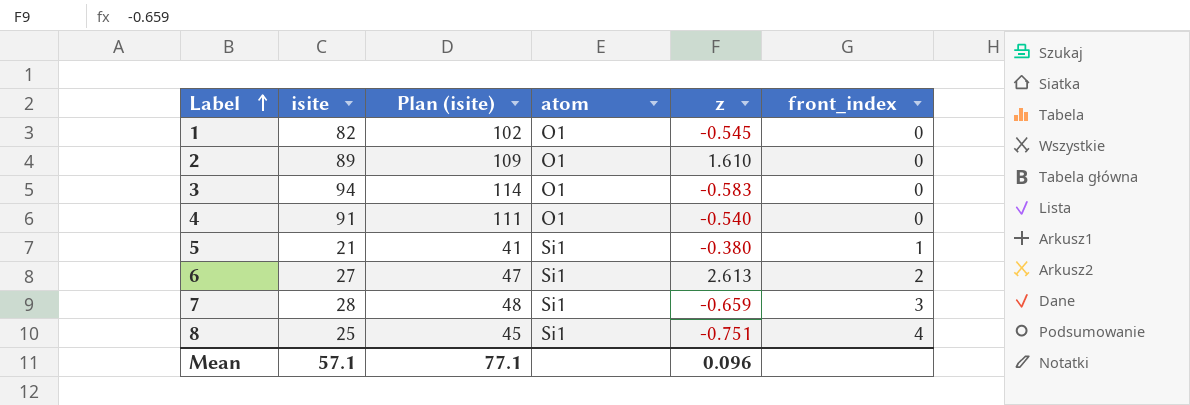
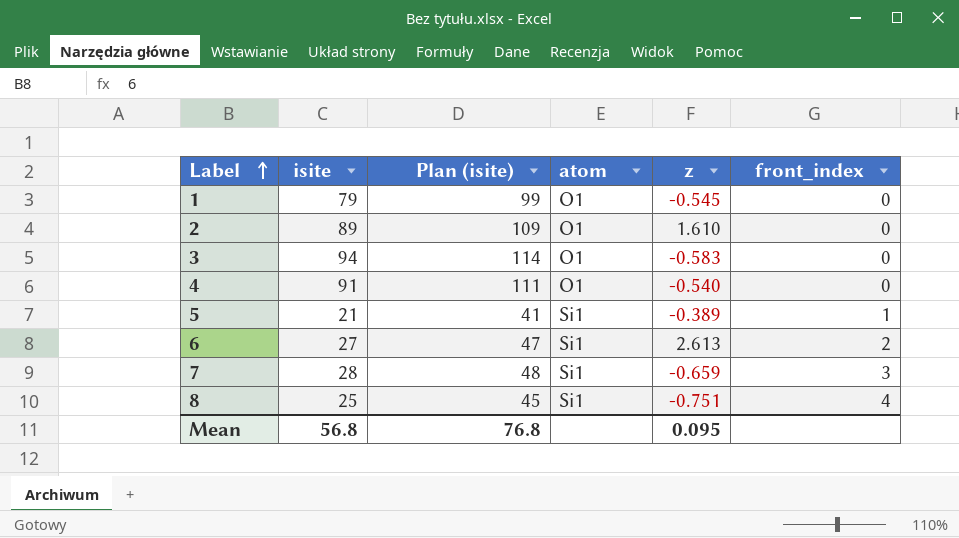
1 | isite: 82 -> 79
1 | Plan (isite): 102 -> 99
5 | z: -0.380 -> -0.389
Mean | isite: 57.1 -> 56.8
Mean | Plan (isite): 77.1 -> 76.8
Mean | z: 0.096 -> 0.095

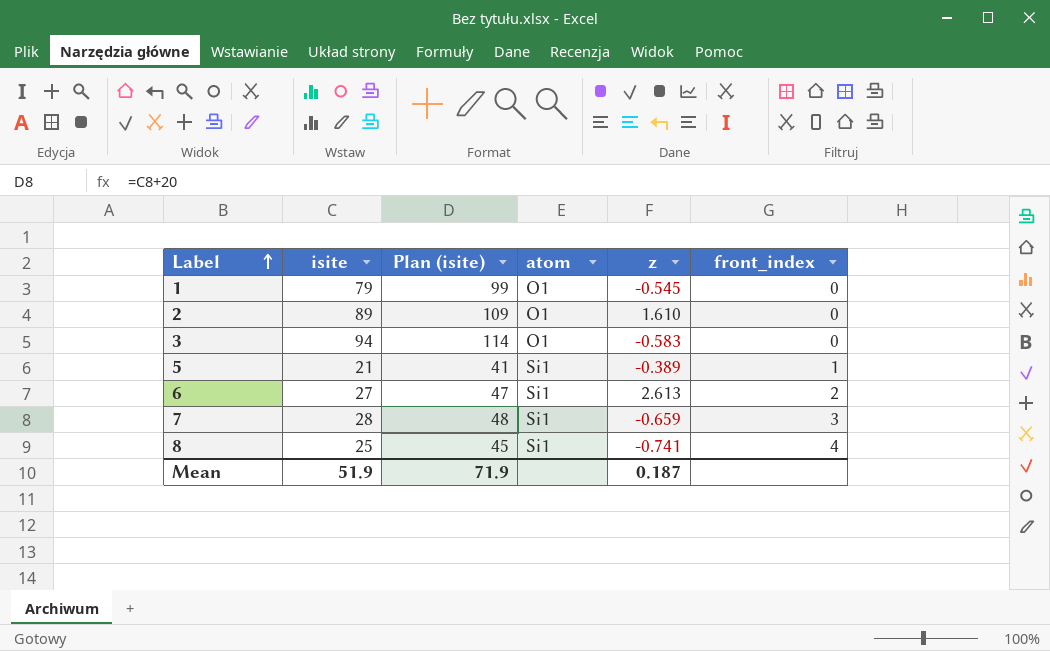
row 4: 91 | 111 | O1 | -0.540 | 0 -> none
8 | z: -0.751 -> -0.741
Mean | isite: 56.8 -> 51.9
Mean | Plan (isite): 76.8 -> 71.9
Mean | z: 0.095 -> 0.187

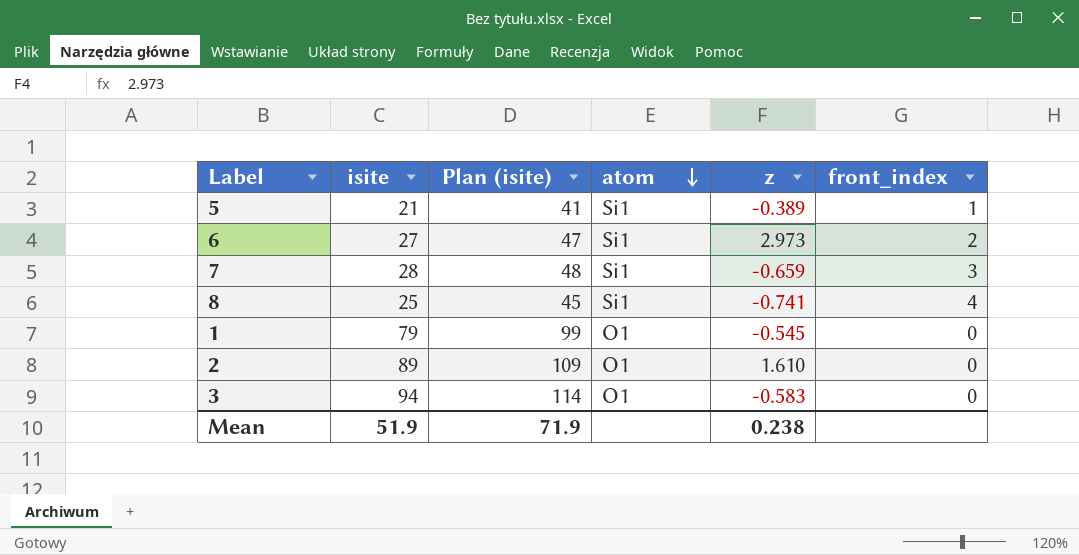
row order: Label ascending -> atom descending
6 | z: 2.613 -> 2.973
Mean | z: 0.187 -> 0.238

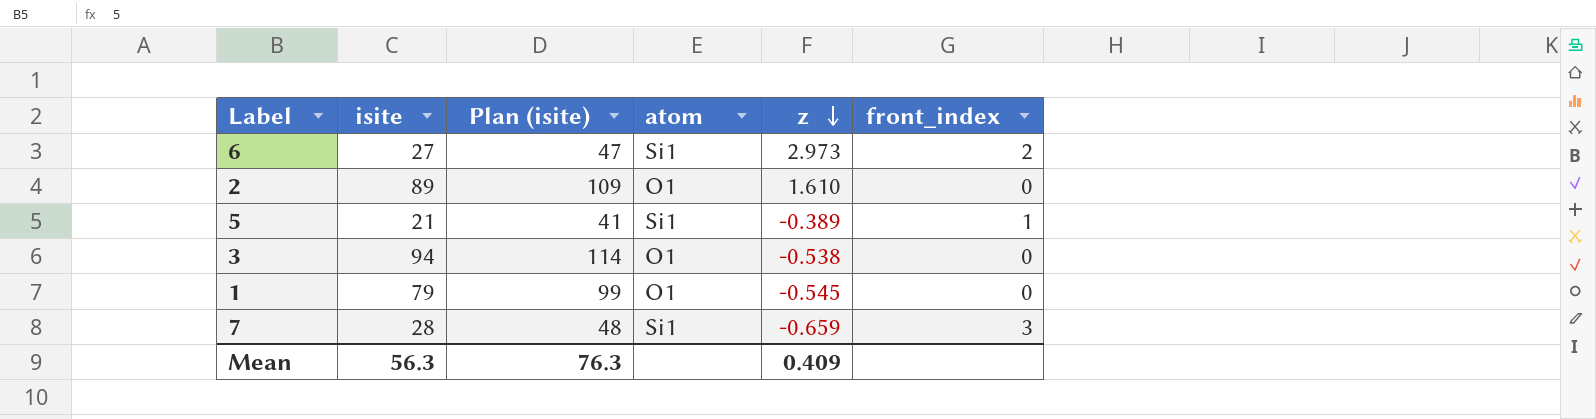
row order: atom descending -> z descending
row 8: 25 | 45 | Si1 | -0.741 | 4 -> none
3 | z: -0.583 -> -0.538
Mean | isite: 51.9 -> 56.3
Mean | Plan (isite): 71.9 -> 76.3
Mean | z: 0.238 -> 0.409

